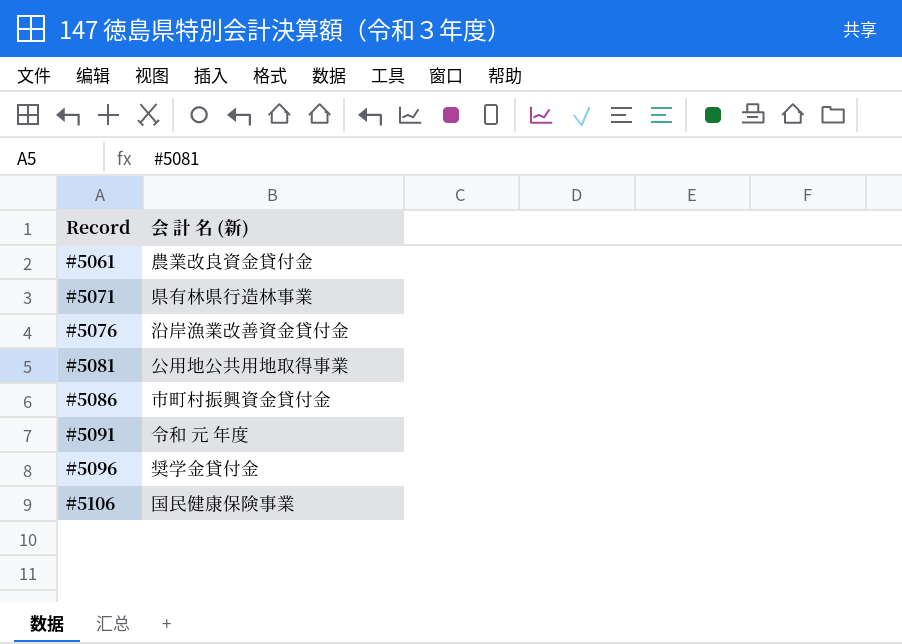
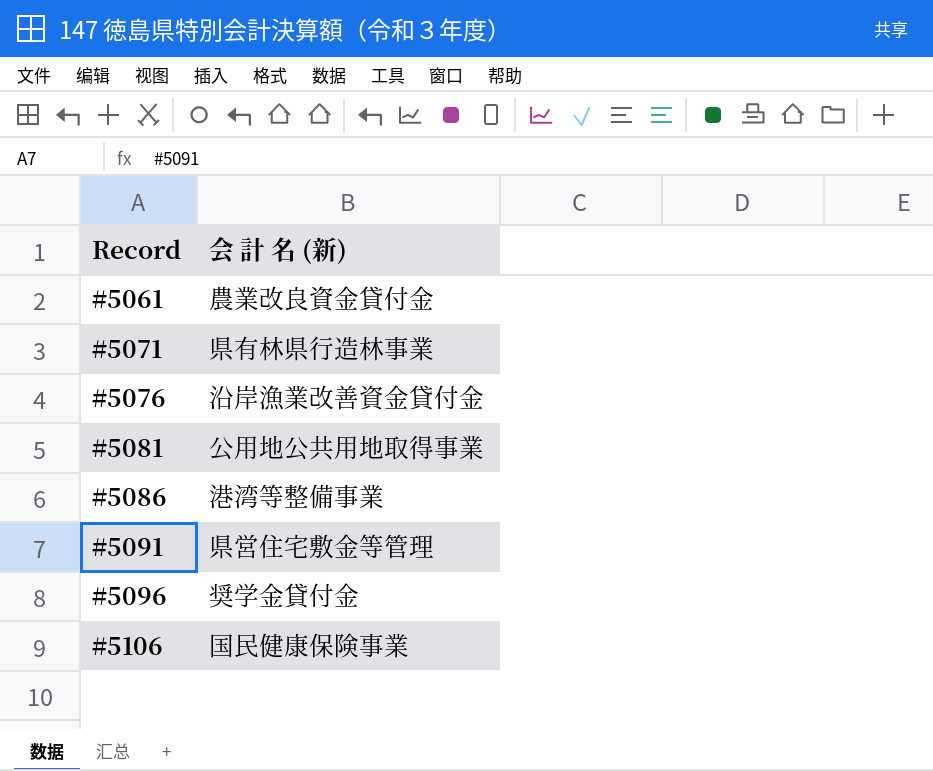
#5086 | 会 計 名 (新): 市町村振興資金貸付金 -> 港湾等整備事業
#5091 | 会 計 名 (新): 令和 元 年度 -> 県営住宅敷金等管理

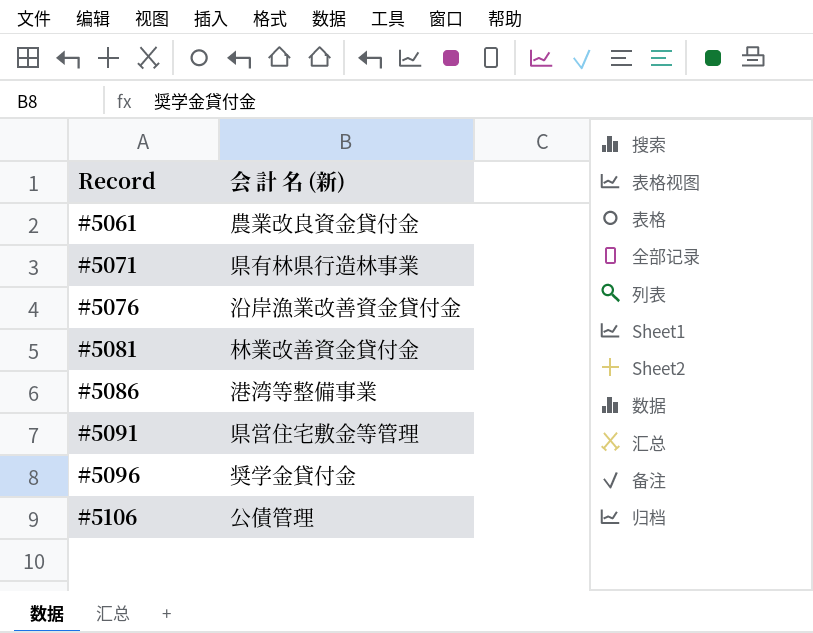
#5081 | 会 計 名 (新): 公用地公共用地取得事業 -> 林業改善資金貸付金
#5106 | 会 計 名 (新): 国民健康保険事業 -> 公債管理

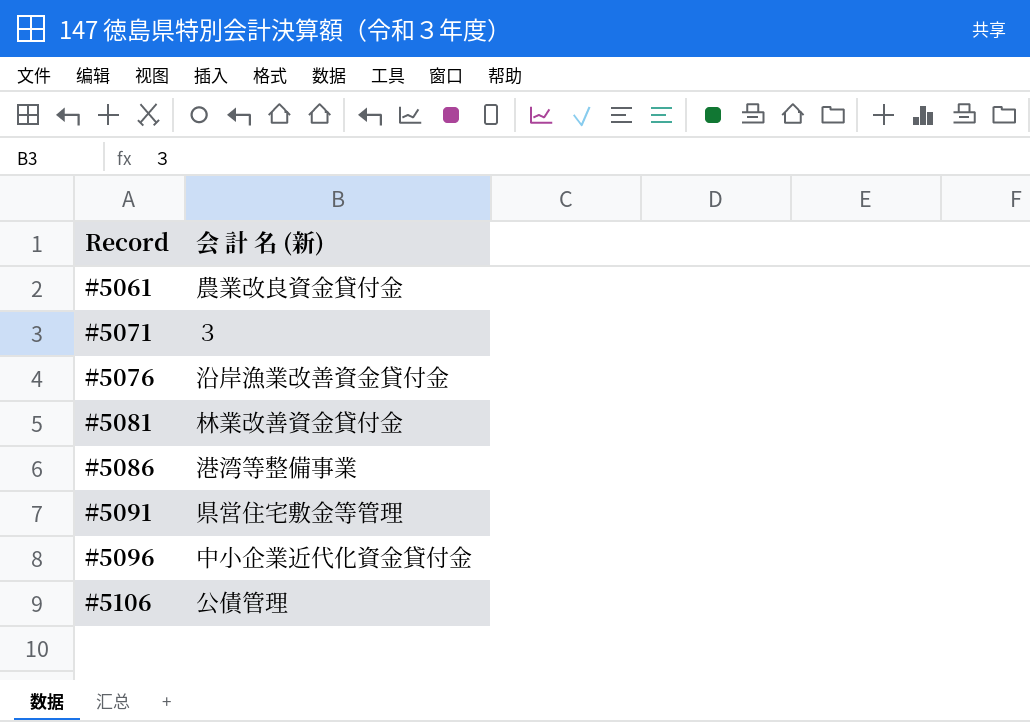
#5071 | 会 計 名 (新): 県有林県行造林事業 -> ３
#5096 | 会 計 名 (新): 奨学金貸付金 -> 中小企業近代化資金貸付金

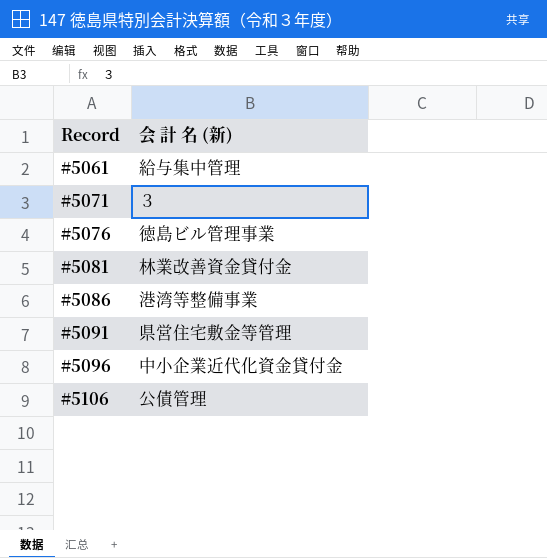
#5061 | 会 計 名 (新): 農業改良資金貸付金 -> 給与集中管理
#5076 | 会 計 名 (新): 沿岸漁業改善資金貸付金 -> 徳島ビル管理事業

